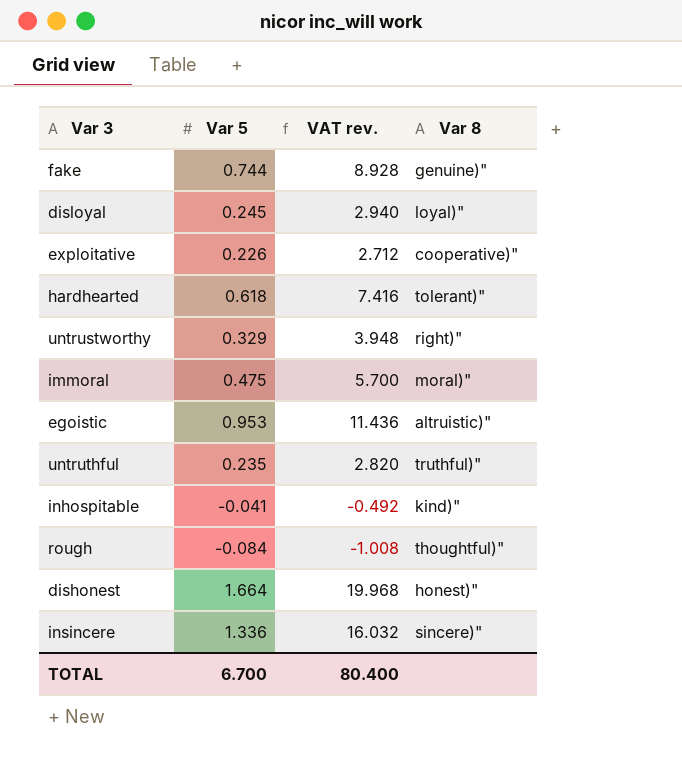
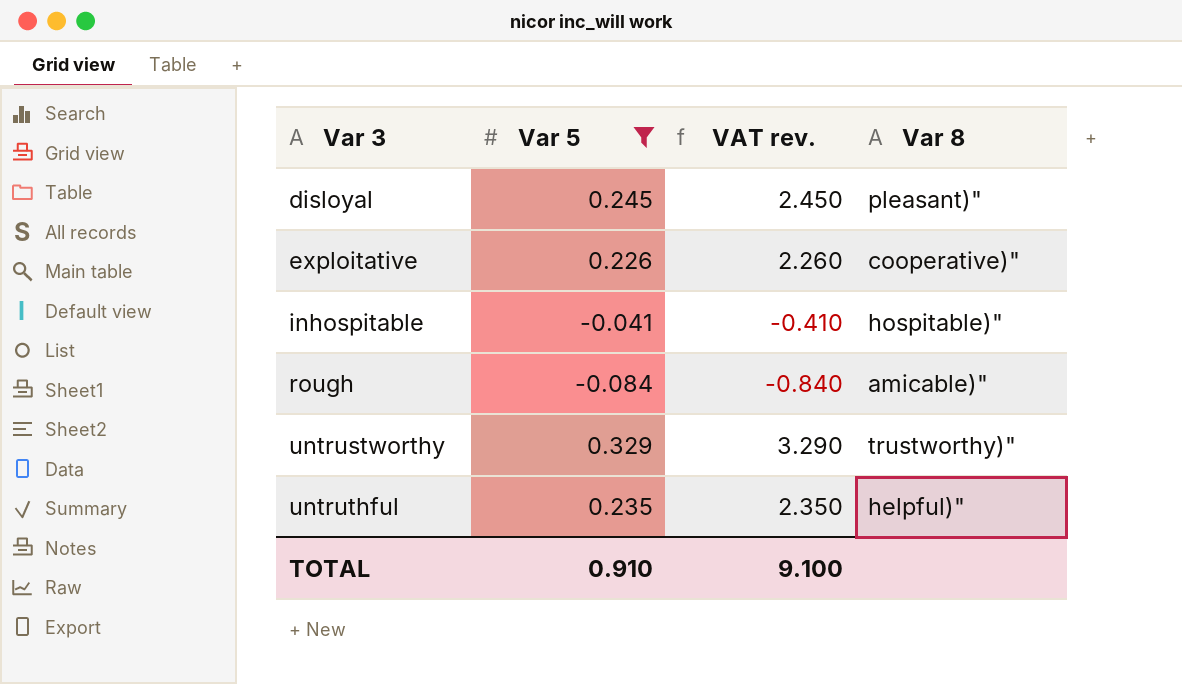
filter: none -> Var 5 <= 0.329
row order: none -> Var 3 ascending
column VAT rev. | formula: [Var 5] * 12 -> [Var 5] * 10
disloyal | Var 8: loyal)" -> pleasant)"
inhospitable | Var 8: kind)" -> hospitable)"
rough | Var 8: thoughtful)" -> amicable)"
untrustworthy | Var 8: right)" -> trustworthy)"
untruthful | Var 8: truthful)" -> helpful)"
TOTAL | Var 5: 6.700 -> 0.910
TOTAL | VAT rev.: 80.400 -> 9.100

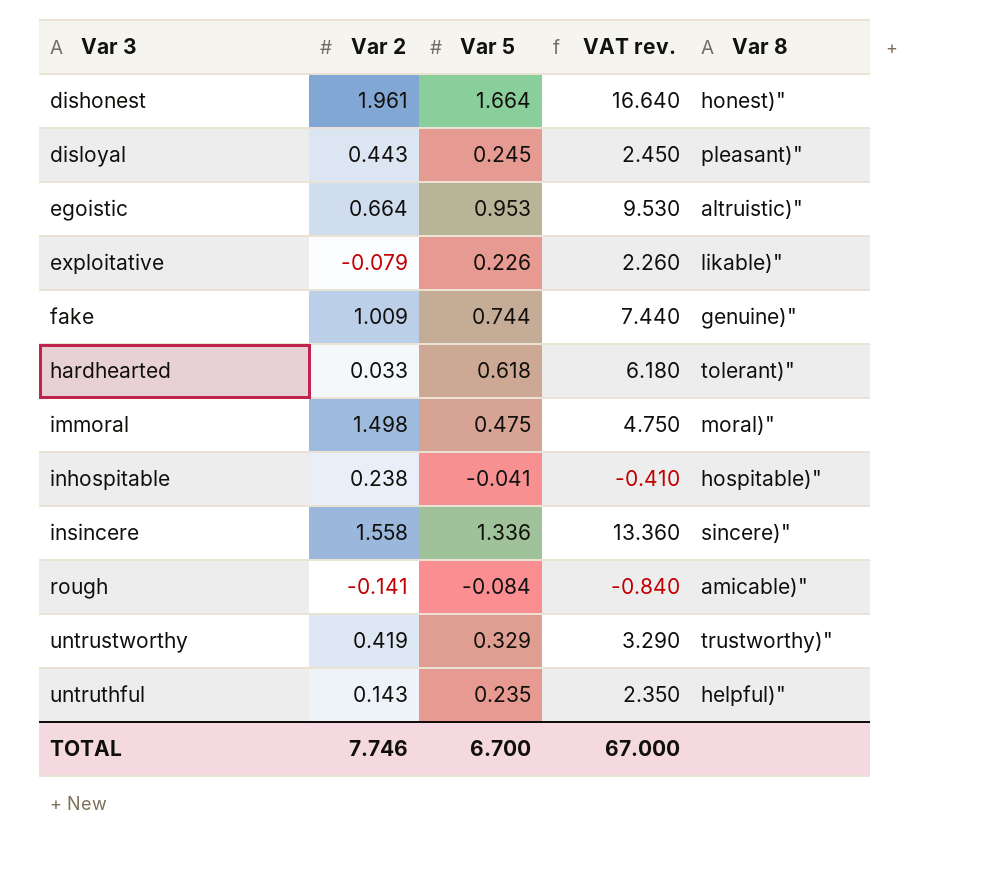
filter: Var 5 <= 0.329 -> none
column Var 2 | position: none -> 2
exploitative | Var 8: cooperative)" -> likable)"
TOTAL | Var 5: 0.910 -> 6.700
TOTAL | VAT rev.: 9.100 -> 67.000

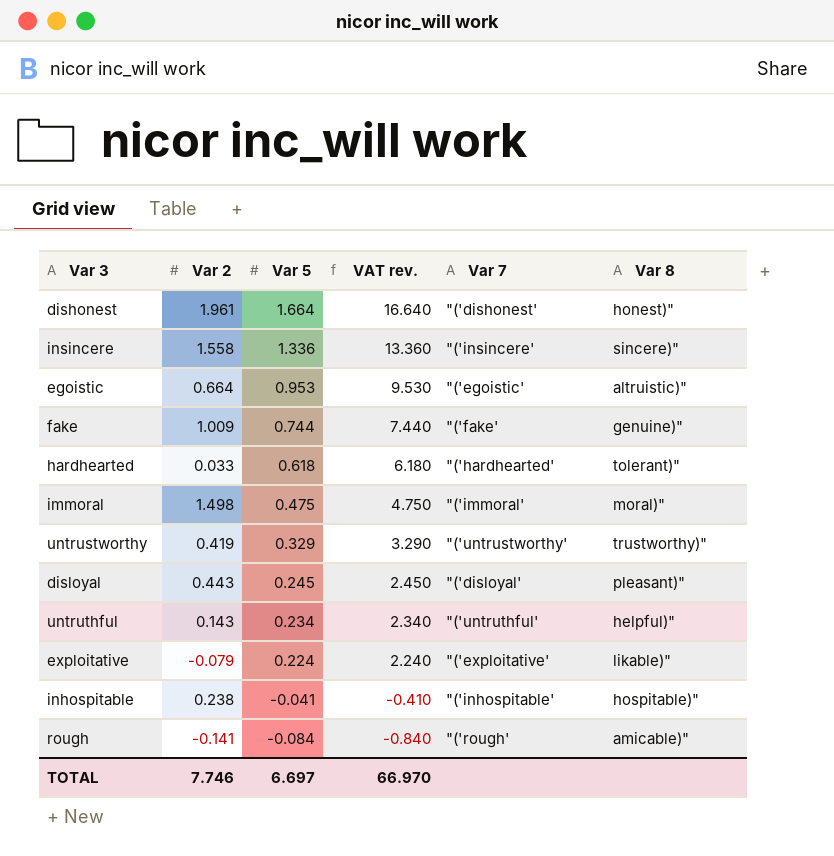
row order: Var 3 ascending -> Var 5 descending
column Var 7 | position: none -> 5
untruthful | Var 5: 0.235 -> 0.234
untruthful | VAT rev.: 2.350 -> 2.340
exploitative | Var 5: 0.226 -> 0.224
exploitative | VAT rev.: 2.260 -> 2.240
TOTAL | Var 5: 6.700 -> 6.697
TOTAL | VAT rev.: 67.000 -> 66.970

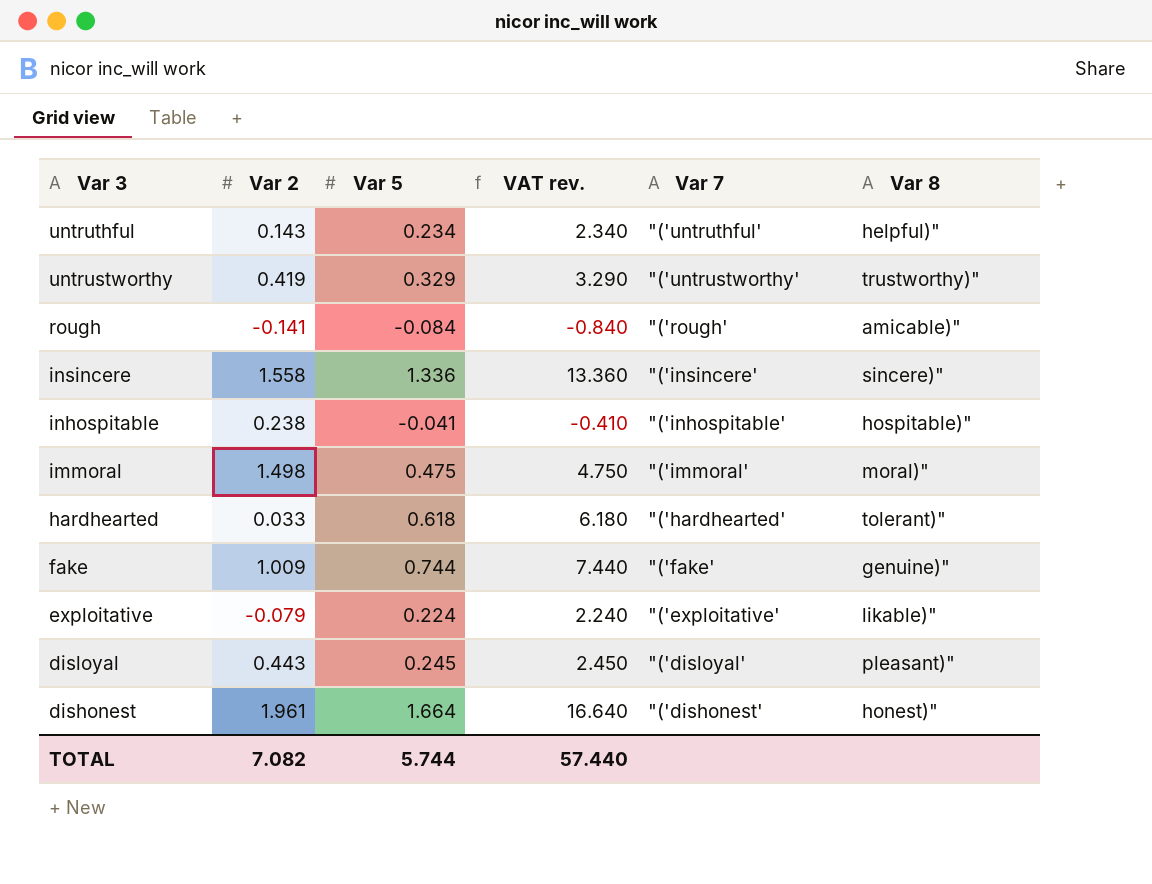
row order: Var 5 descending -> Var 3 descending
row egoistic: 0.664 | 0.953 | 9.530 | "('egoistic' | altruistic)" -> none
TOTAL | Var 2: 7.746 -> 7.082
TOTAL | Var 5: 6.697 -> 5.744
TOTAL | VAT rev.: 66.970 -> 57.440

